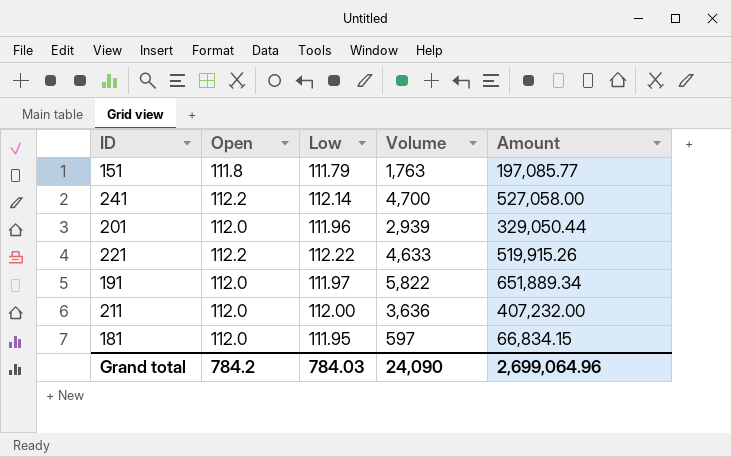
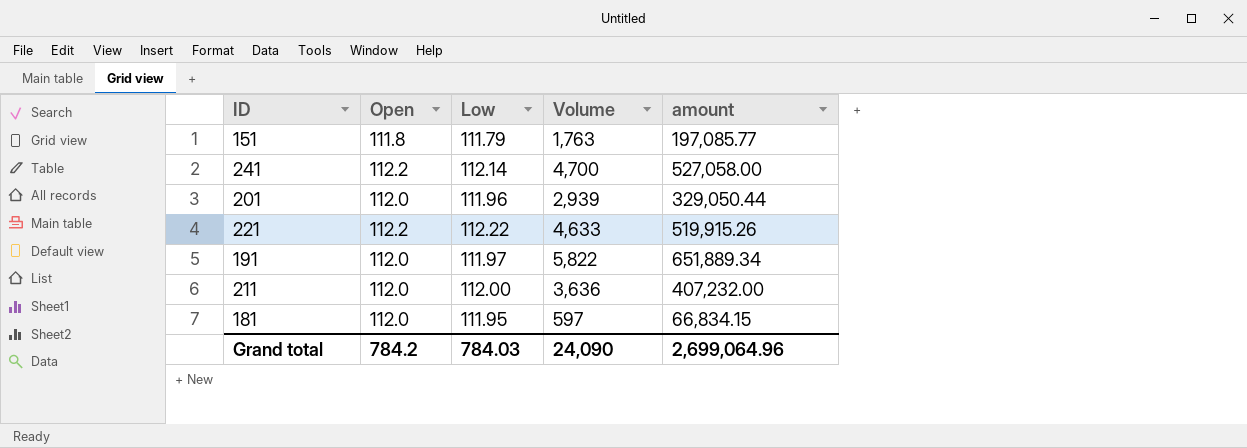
column name: Amount -> amount

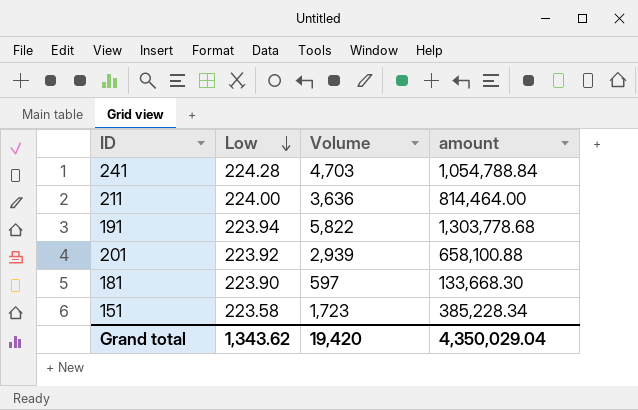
row order: none -> Low descending
column Open | position: 2 -> none
row 221: 112.2 | 112.22 | 4,633 | 519,915.26 -> none
241 | Low: 112.14 -> 224.28
241 | Volume: 4,700 -> 4,703
241 | amount: 527,058.00 -> 1,054,788.84
211 | Low: 112.00 -> 224.00
211 | amount: 407,232.00 -> 814,464.00
191 | Low: 111.97 -> 223.94
191 | amount: 651,889.34 -> 1,303,778.68
201 | Low: 111.96 -> 223.92
201 | amount: 329,050.44 -> 658,100.88
181 | Low: 111.95 -> 223.90
181 | amount: 66,834.15 -> 133,668.30
151 | Low: 111.79 -> 223.58
151 | Volume: 1,763 -> 1,723
151 | amount: 197,085.77 -> 385,228.34
Grand total | Low: 784.03 -> 1,343.62
Grand total | Volume: 24,090 -> 19,420
Grand total | amount: 2,699,064.96 -> 4,350,029.04

